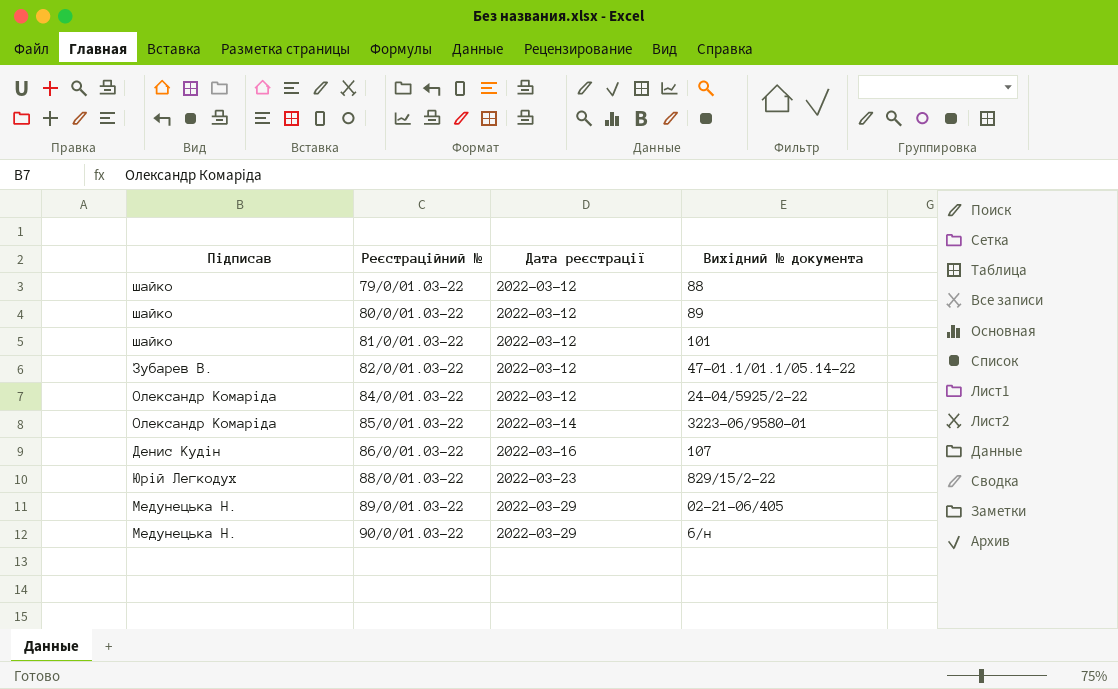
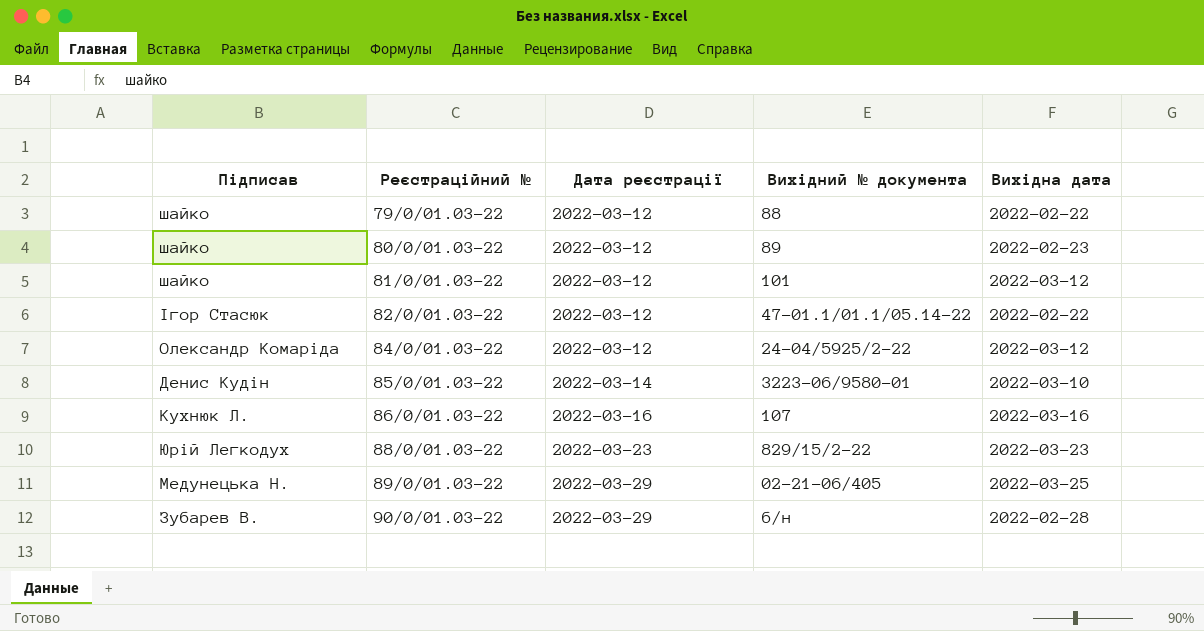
column Вихідна дата | position: none -> 5
82/0/01.03-22 | Підписав: Зубарев В. -> Ігор Стасюк
85/0/01.03-22 | Підписав: Олександр Комаріда -> Денис Кудін
86/0/01.03-22 | Підписав: Денис Кудін -> Кухнюк Л.
90/0/01.03-22 | Підписав: Медунецька Н. -> Зубарев В.

